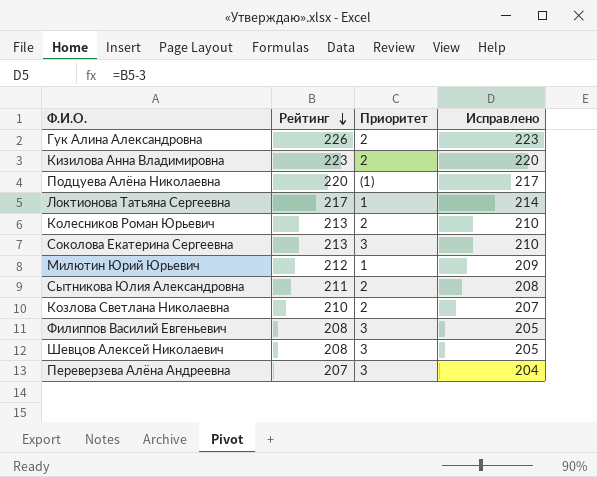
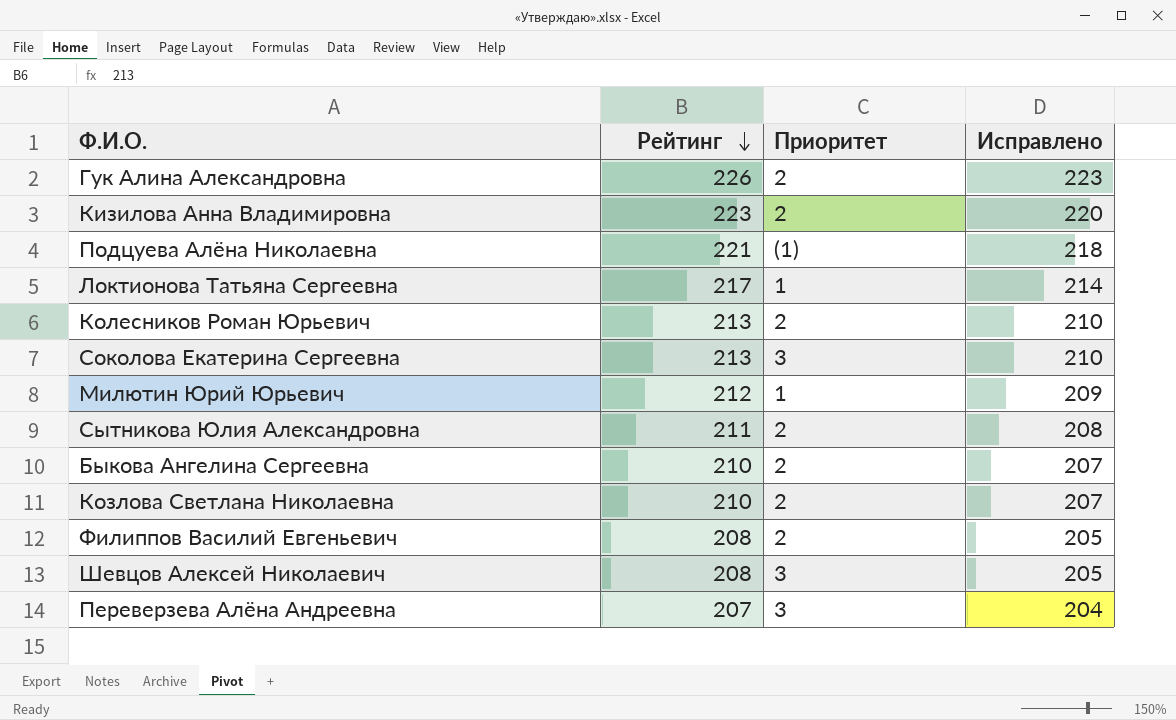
Подцуева Алёна Николаевна | Рейтинг: 220 -> 221
Подцуева Алёна Николаевна | Исправлено: 217 -> 218
row Быкова Ангелина Сергеевна: none -> 210 | 2 | 207
Филиппов Василий Евгеньевич | Приоритет: 3 -> 2

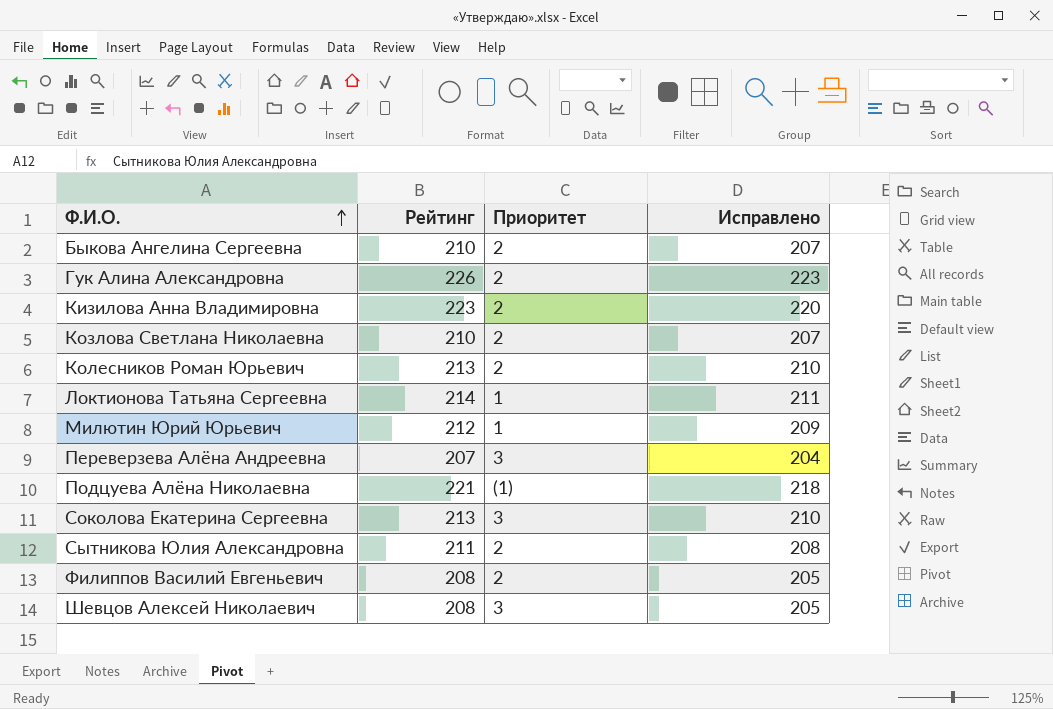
row order: Рейтинг descending -> Ф.И.О. ascending
Локтионова Татьяна Сергеевна | Рейтинг: 217 -> 214
Локтионова Татьяна Сергеевна | Исправлено: 214 -> 211

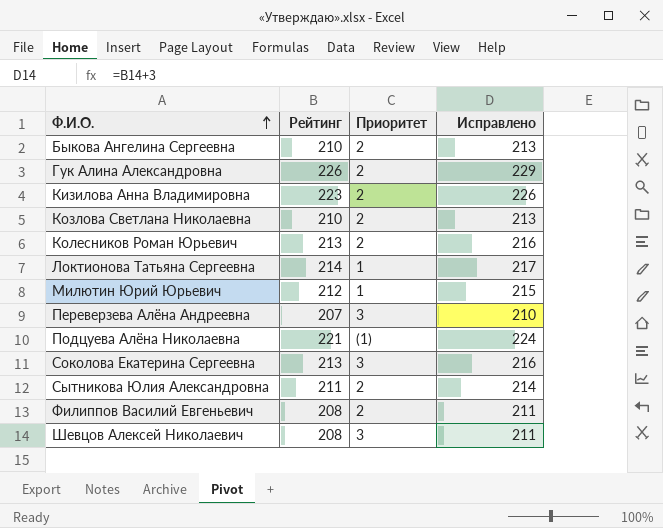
column Исправлено | formula: [Рейтинг] - 3 -> [Рейтинг] + 3

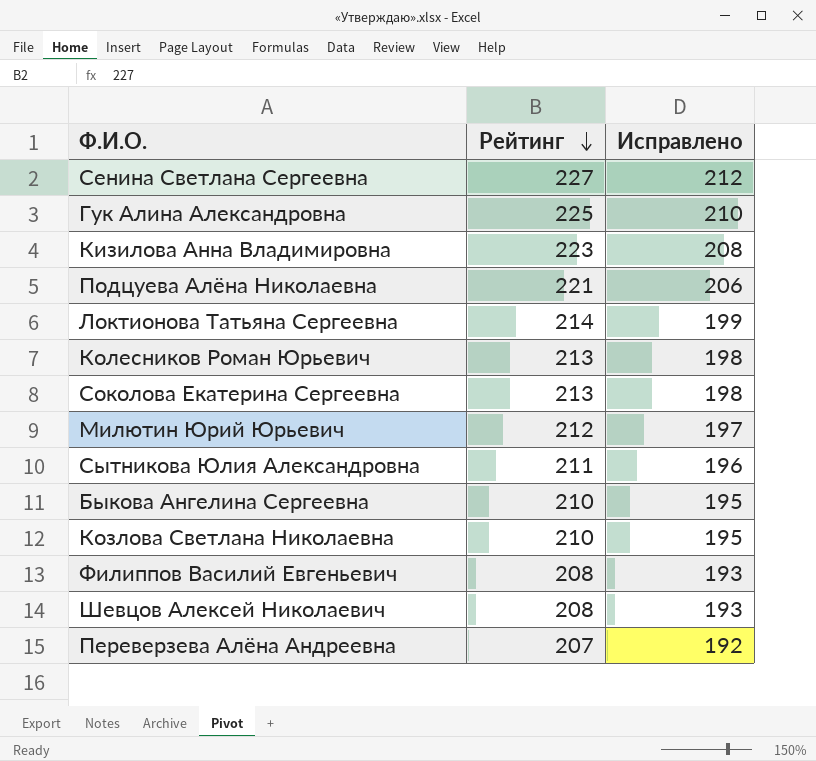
row order: Ф.И.О. ascending -> Рейтинг descending
column Приоритет | position: 3 -> none
column Исправлено | formula: [Рейтинг] + 3 -> [Рейтинг] - 15
row Сенина Светлана Сергеевна: none -> 227 | 212
Гук Алина Александровна | Рейтинг: 226 -> 225

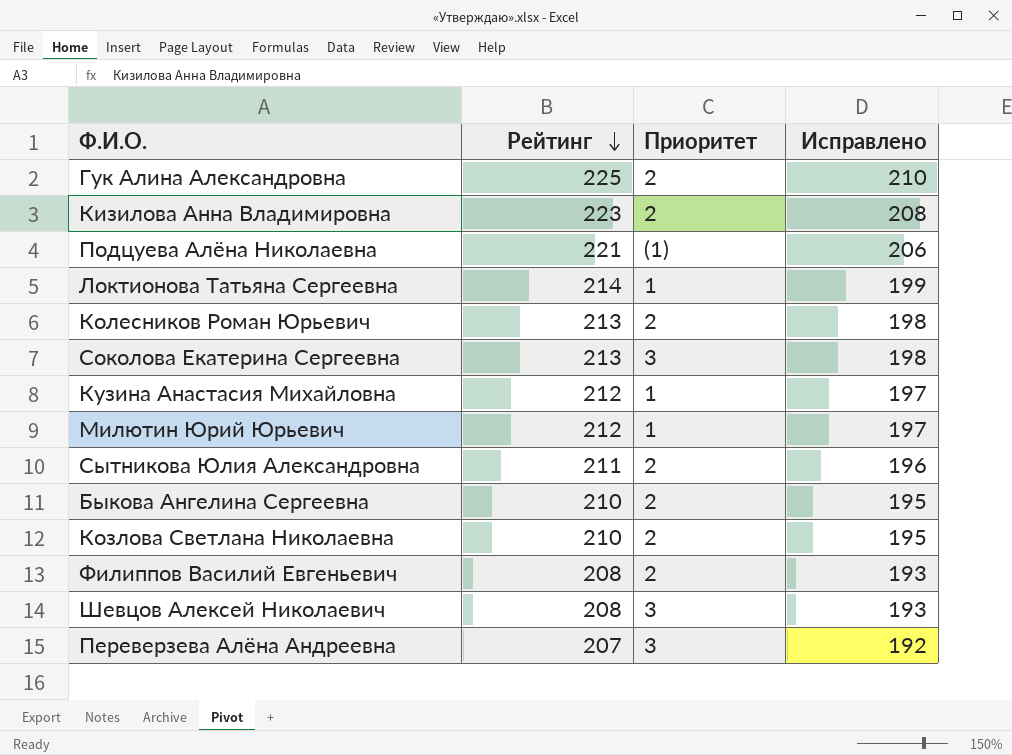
column Приоритет | position: none -> 3
row Сенина Светлана Сергеевна: 227 | 212 -> none
row Кузина Анастасия Михайловна: none -> 212 | 1 | 197

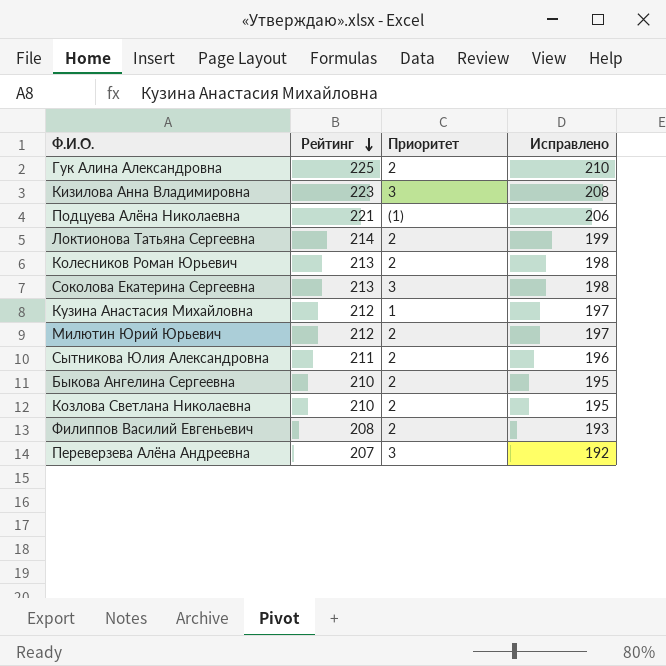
row Шевцов Алексей Николаевич: 208 | 3 | 193 -> none
Кизилова Анна Владимировна | Приоритет: 2 -> 3
Локтионова Татьяна Сергеевна | Приоритет: 1 -> 2
Милютин Юрий Юрьевич | Приоритет: 1 -> 2

